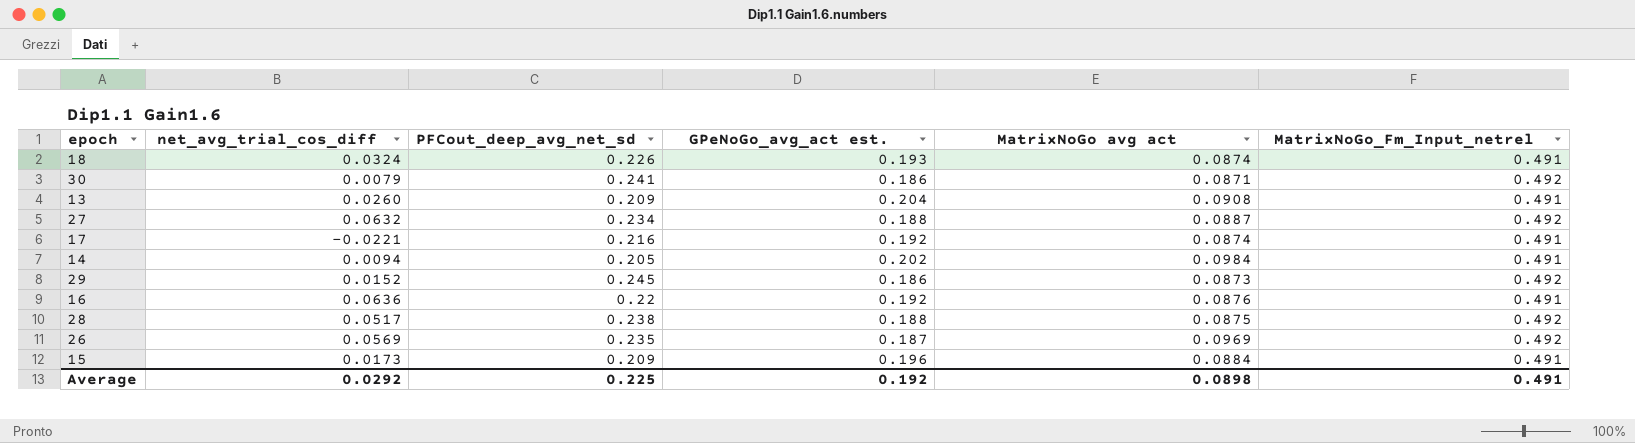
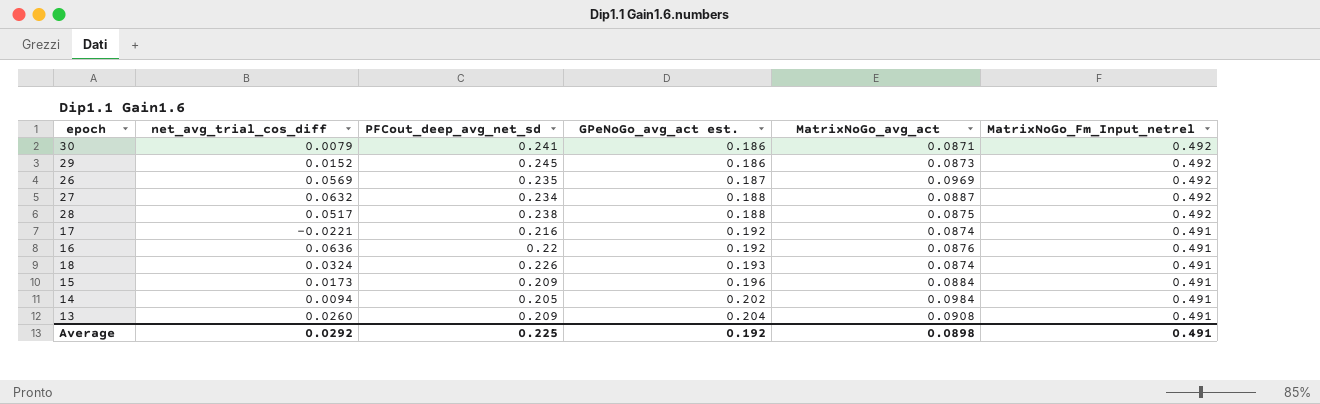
row order: none -> GPeNoGo_avg_act est. ascending
column name: MatrixNoGo avg act -> MatrixNoGo_avg_act

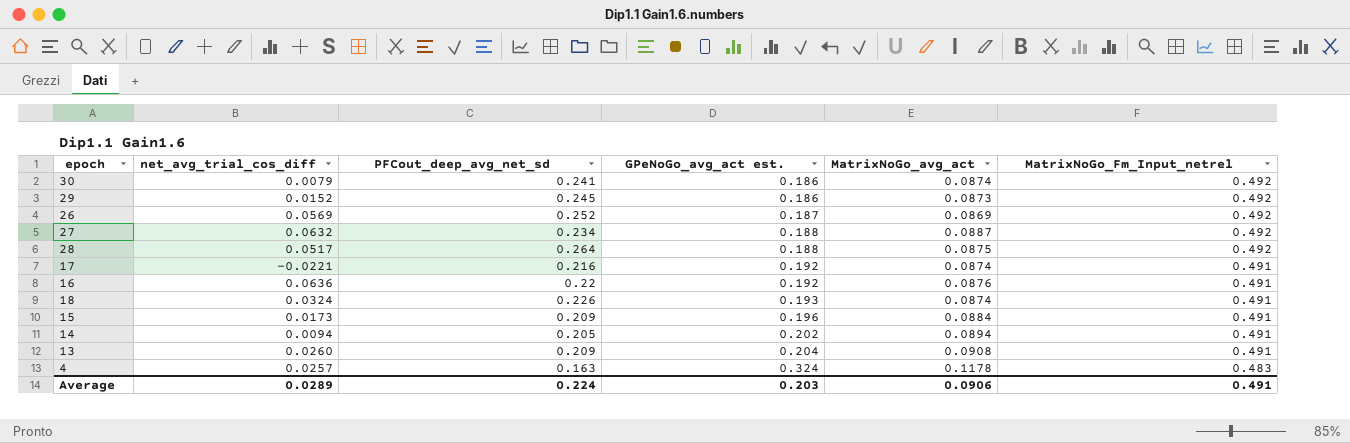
30 | MatrixNoGo_avg_act: 0.0871 -> 0.0874
26 | PFCout_deep_avg_net_sd: 0.235 -> 0.252
26 | MatrixNoGo_avg_act: 0.0969 -> 0.0869
28 | PFCout_deep_avg_net_sd: 0.238 -> 0.264
14 | MatrixNoGo_avg_act: 0.0984 -> 0.0894
row 4: none -> 0.0257 | 0.163 | 0.324 | 0.1178 | 0.483
Average | net_avg_trial_cos_diff: 0.0292 -> 0.0289
Average | PFCout_deep_avg_net_sd: 0.225 -> 0.224
Average | GPeNoGo_avg_act est.: 0.192 -> 0.203
Average | MatrixNoGo_avg_act: 0.0898 -> 0.0906

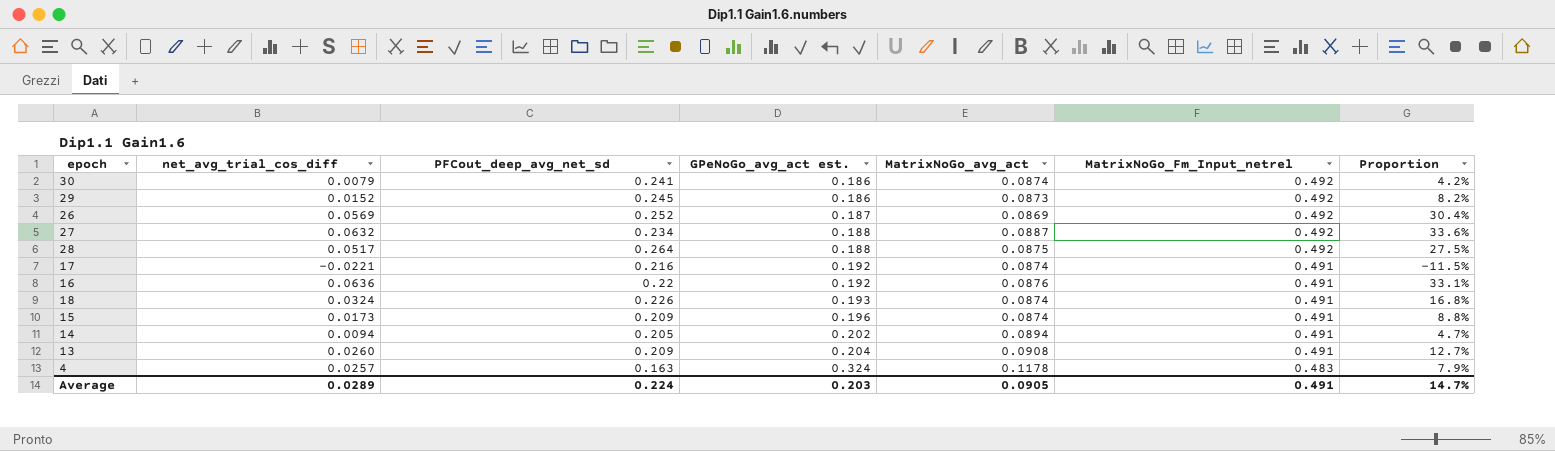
column Proportion | formula: none -> [net_avg_trial_cos_diff] / [GPeNoGo_avg_act est.]
15 | MatrixNoGo_avg_act: 0.0884 -> 0.0874
Average | MatrixNoGo_avg_act: 0.0906 -> 0.0905

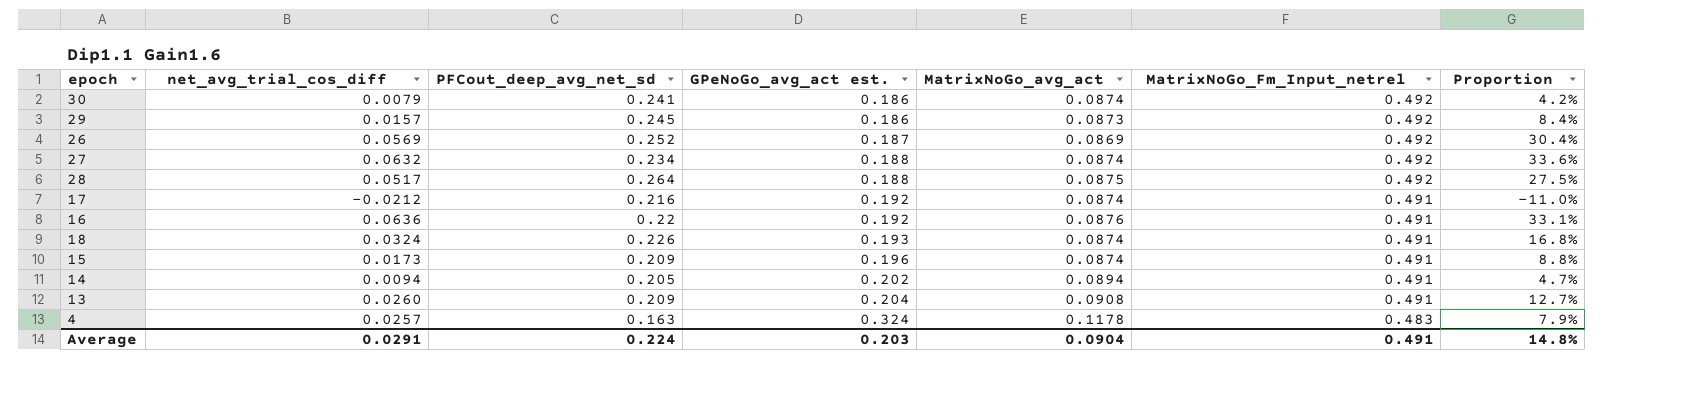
29 | net_avg_trial_cos_diff: 0.0152 -> 0.0157
29 | Proportion: 8.2% -> 8.4%
27 | MatrixNoGo_avg_act: 0.0887 -> 0.0874
17 | net_avg_trial_cos_diff: -0.0221 -> -0.0212
17 | Proportion: -11.5% -> -11.0%
Average | net_avg_trial_cos_diff: 0.0289 -> 0.0291
Average | MatrixNoGo_avg_act: 0.0905 -> 0.0904
Average | Proportion: 14.7% -> 14.8%

